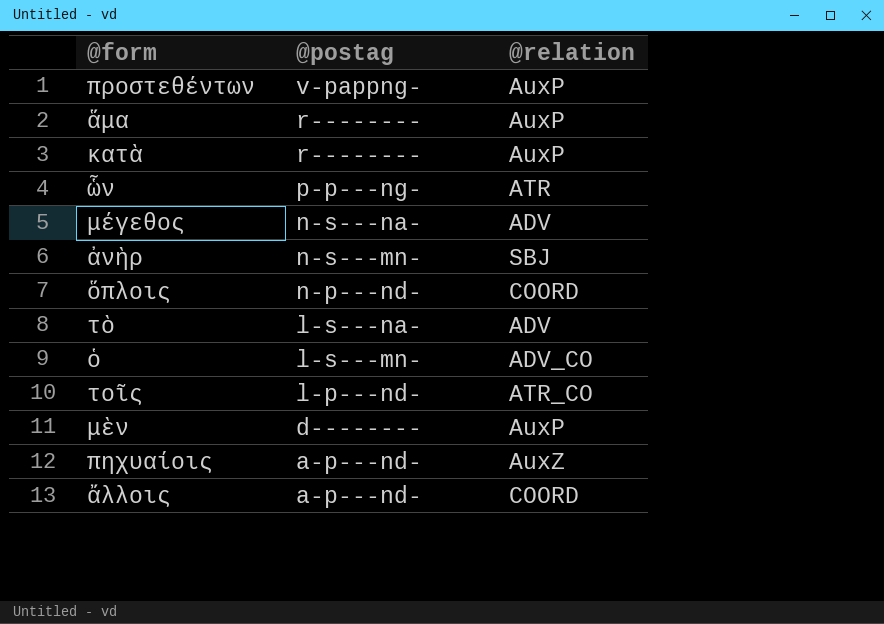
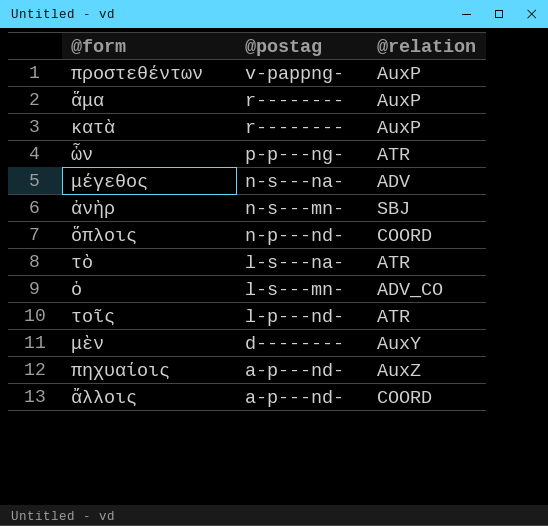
τὸ | @relation: ADV -> ATR
τοῖς | @relation: ATR_CO -> ATR
μὲν | @relation: AuxP -> AuxY

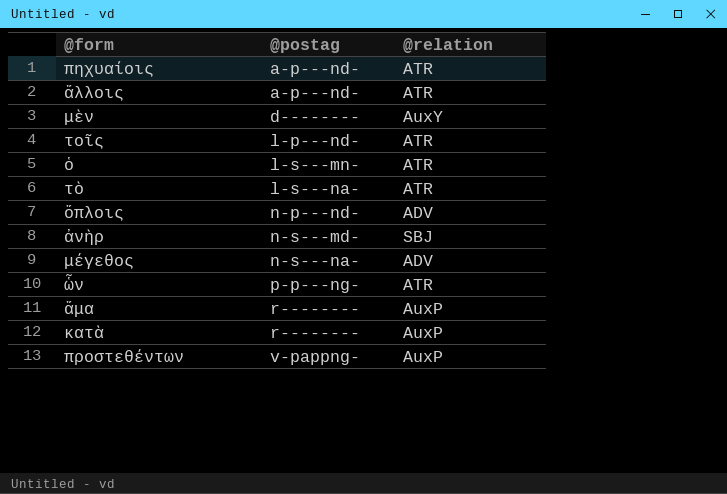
row order: @postag descending -> @postag ascending
πηχυαίοις | @relation: AuxZ -> ATR
ἄλλοις | @relation: COORD -> ATR
ὁ | @relation: ADV_CO -> ATR
ὅπλοις | @relation: COORD -> ADV
ἀνὴρ | @postag: n-s---mn- -> n-s---md-

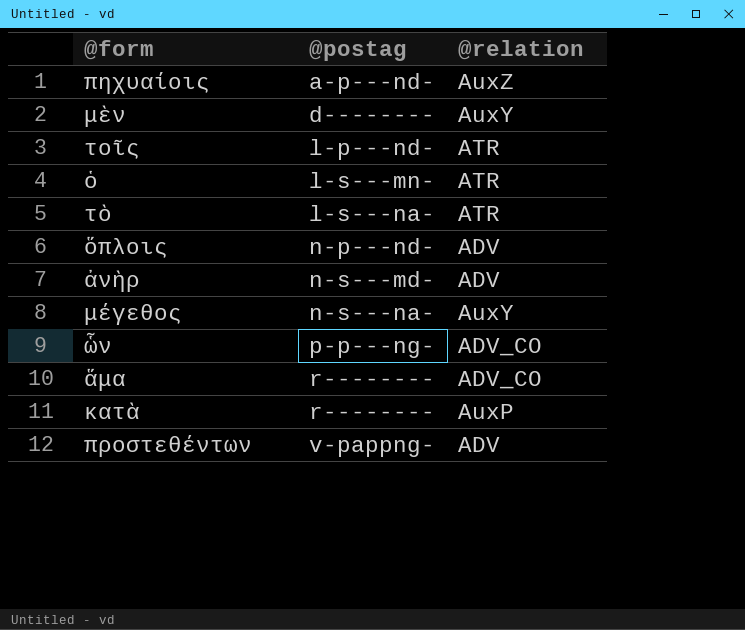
row ἄλλοις: a-p---nd- | ATR -> none
πηχυαίοις | @relation: ATR -> AuxZ
ἀνὴρ | @relation: SBJ -> ADV
μέγεθος | @relation: ADV -> AuxY
ὧν | @relation: ATR -> ADV_CO
ἅμα | @relation: AuxP -> ADV_CO
προστεθέντων | @relation: AuxP -> ADV

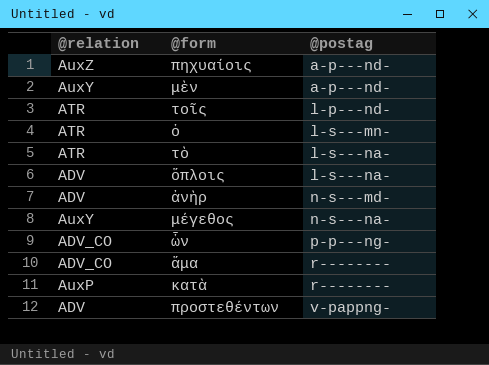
column @relation | position: 3 -> 1
μὲν | @postag: d-------- -> a-p---nd-
ὅπλοις | @postag: n-p---nd- -> l-s---na-

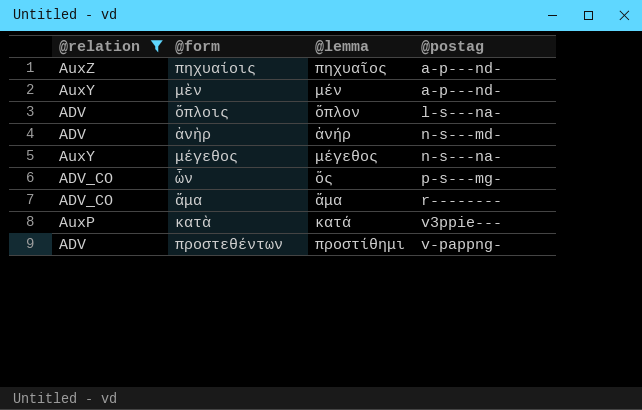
filter: none -> @relation != ATR
column @lemma | position: none -> 3
ὧν | @postag: p-p---ng- -> p-s---mg-
κατὰ | @postag: r-------- -> v3ppie---

